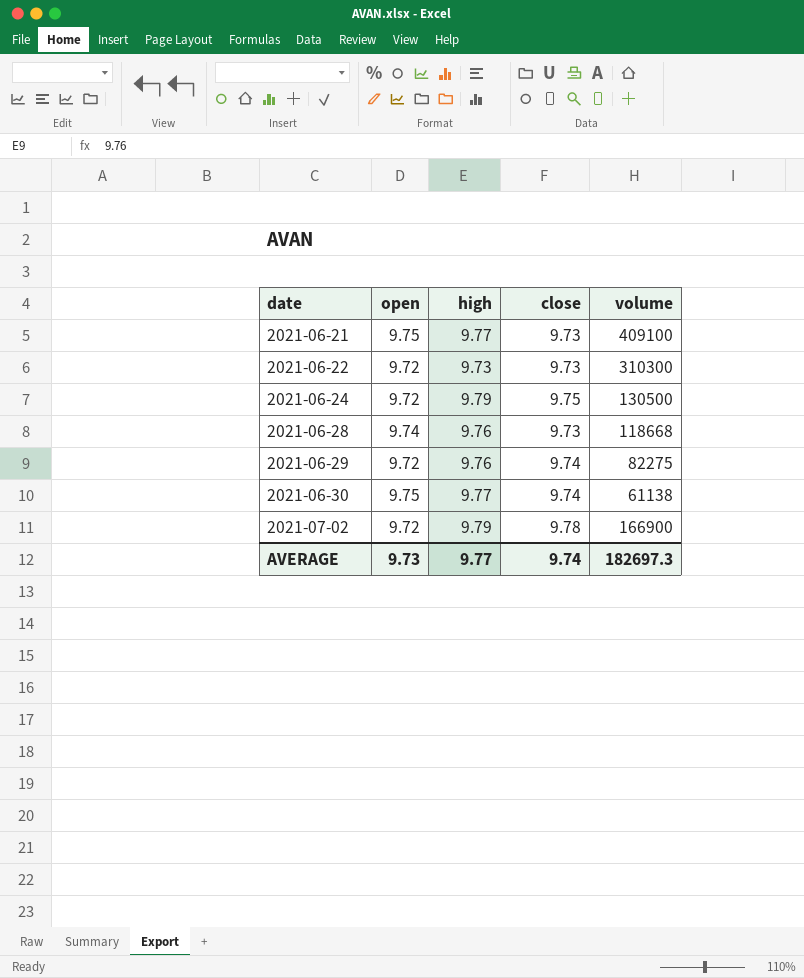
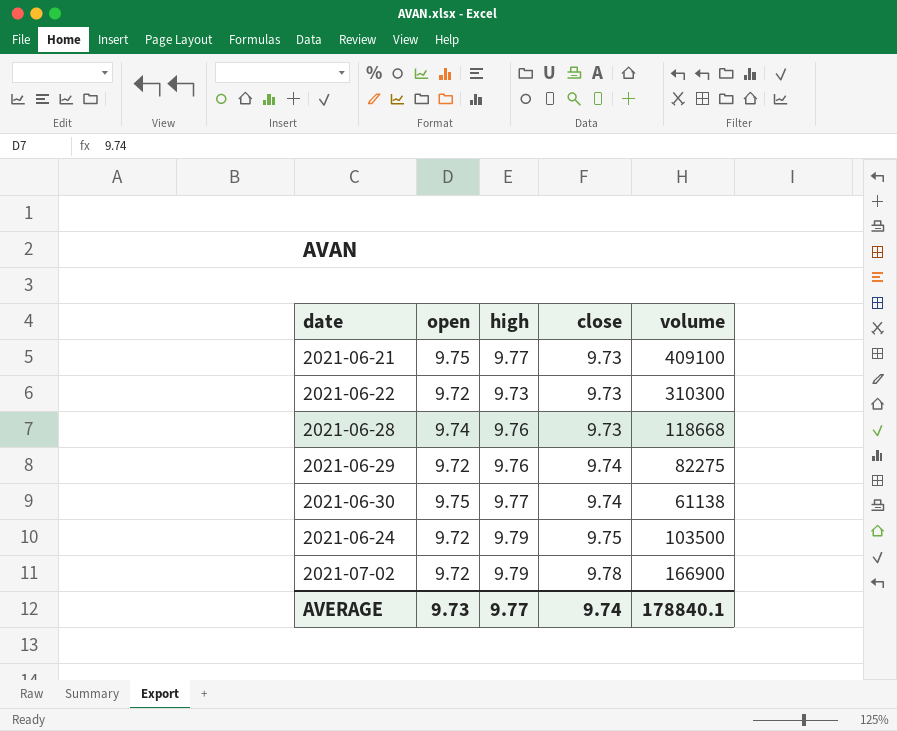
row order: date ascending -> close ascending
2021-06-24 | volume: 130500 -> 103500
AVERAGE | volume: 182697.3 -> 178840.1

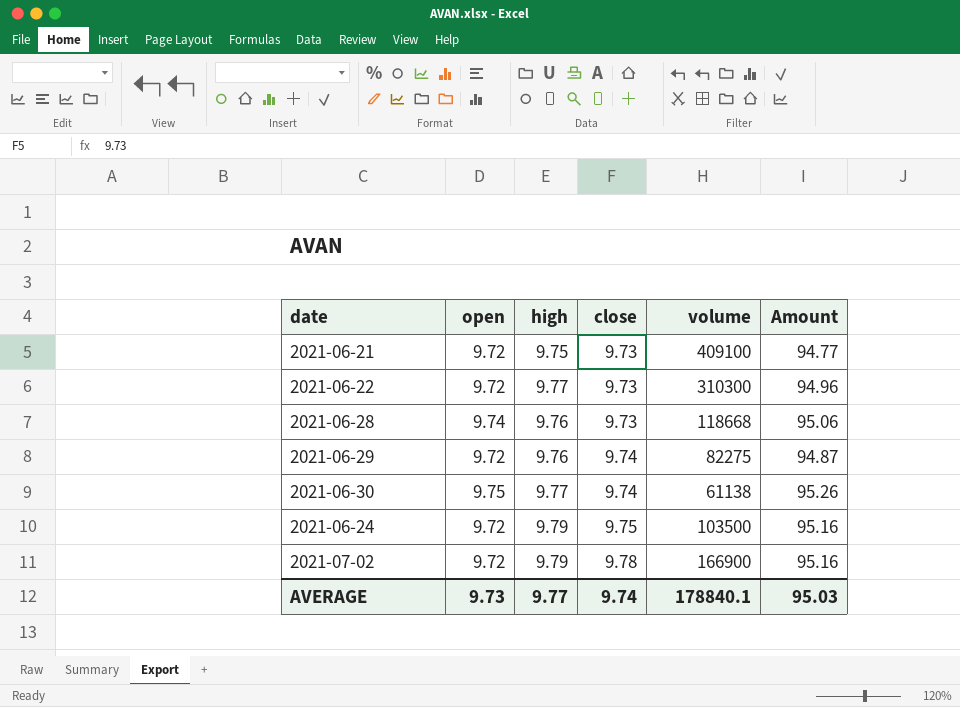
column Amount | formula: none -> [open] * [high]
2021-06-21 | open: 9.75 -> 9.72
2021-06-21 | high: 9.77 -> 9.75
2021-06-22 | high: 9.73 -> 9.77

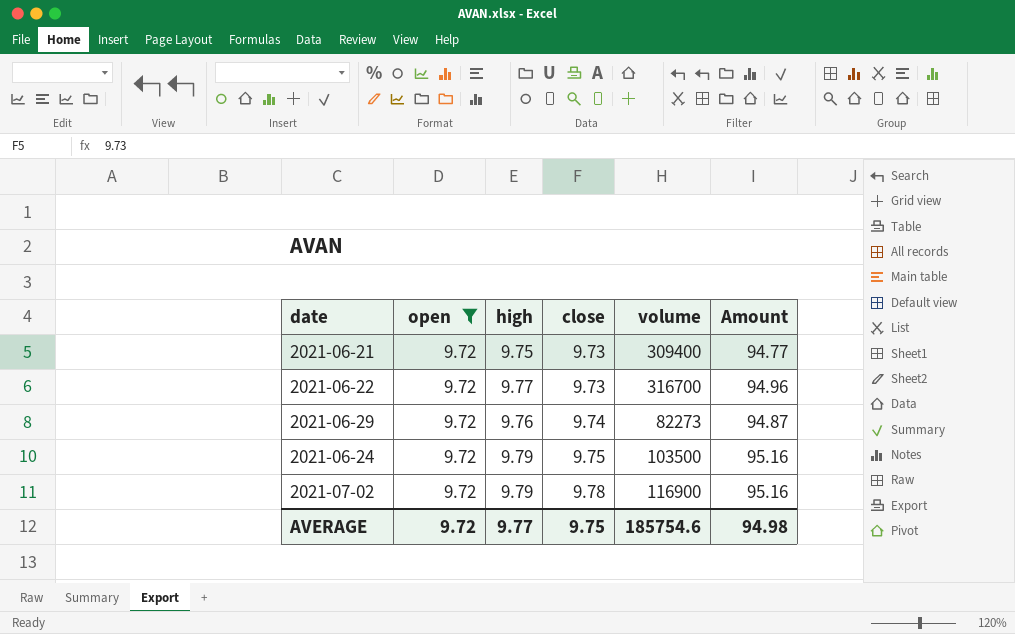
filter: none -> open = 9.72
2021-06-21 | volume: 409100 -> 309400
2021-06-22 | volume: 310300 -> 316700
2021-06-29 | volume: 82275 -> 82273
2021-07-02 | volume: 166900 -> 116900
AVERAGE | open: 9.73 -> 9.72
AVERAGE | close: 9.74 -> 9.75
AVERAGE | volume: 178840.1 -> 185754.6
AVERAGE | Amount: 95.03 -> 94.98

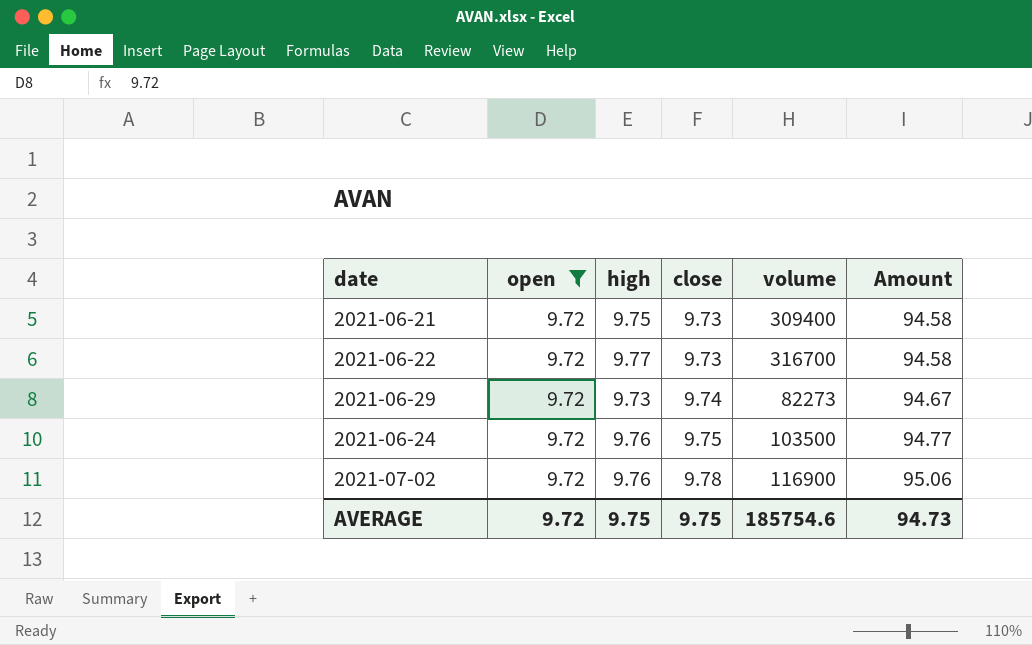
column Amount | formula: [open] * [high] -> [open] * [close]
2021-06-29 | high: 9.76 -> 9.73
2021-06-24 | high: 9.79 -> 9.76
2021-07-02 | high: 9.79 -> 9.76
AVERAGE | high: 9.77 -> 9.75
AVERAGE | Amount: 94.98 -> 94.73

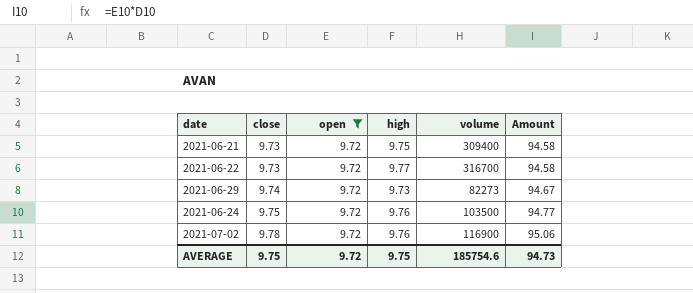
column close | position: 4 -> 2

